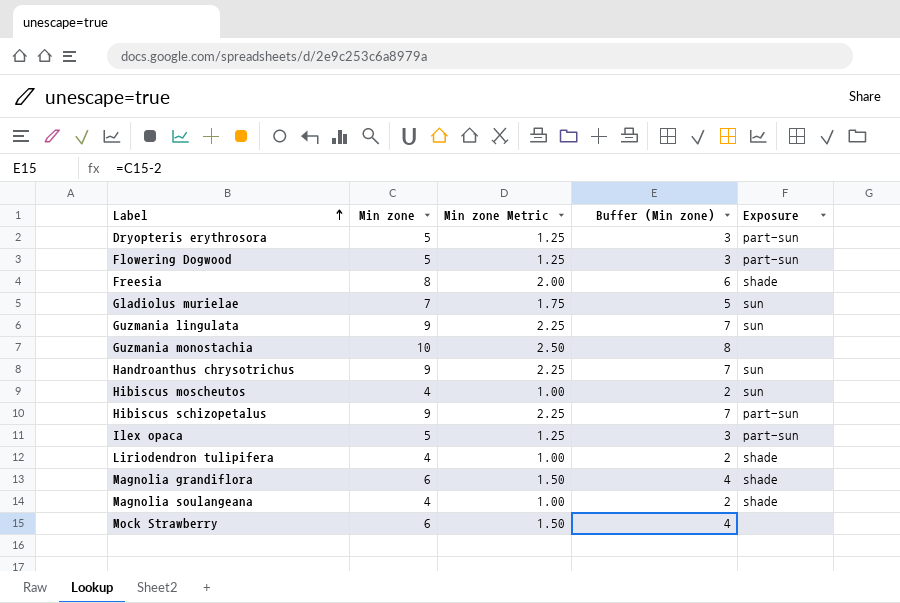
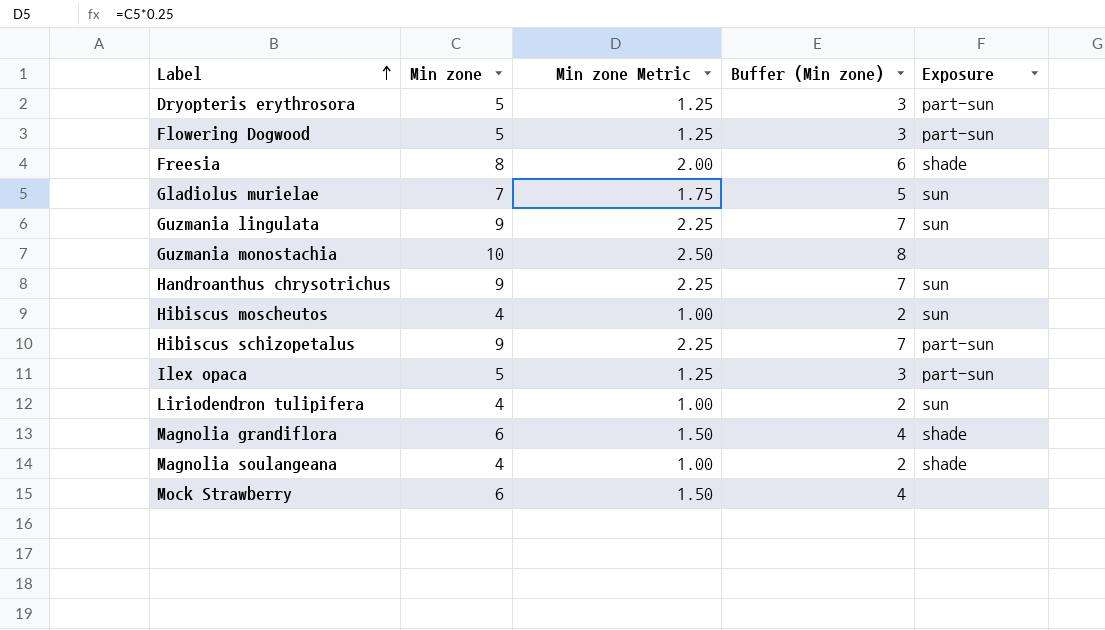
Liriodendron tulipifera | Exposure: shade -> sun

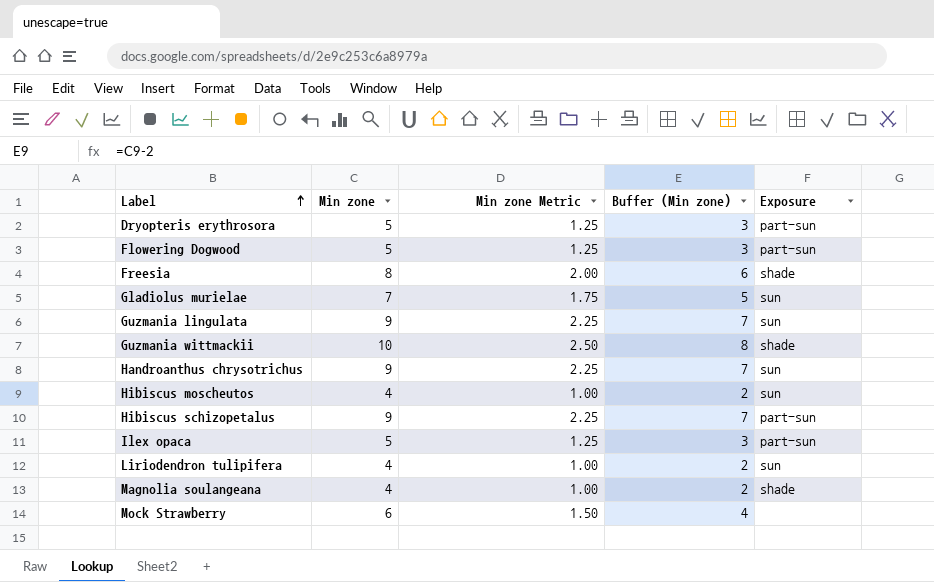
row Guzmania monostachia: 10 | 2.50 | 8 | none -> none
row Magnolia grandiflora: 6 | 1.50 | 4 | shade -> none
row Guzmania wittmackii: none -> 10 | 2.50 | 8 | shade

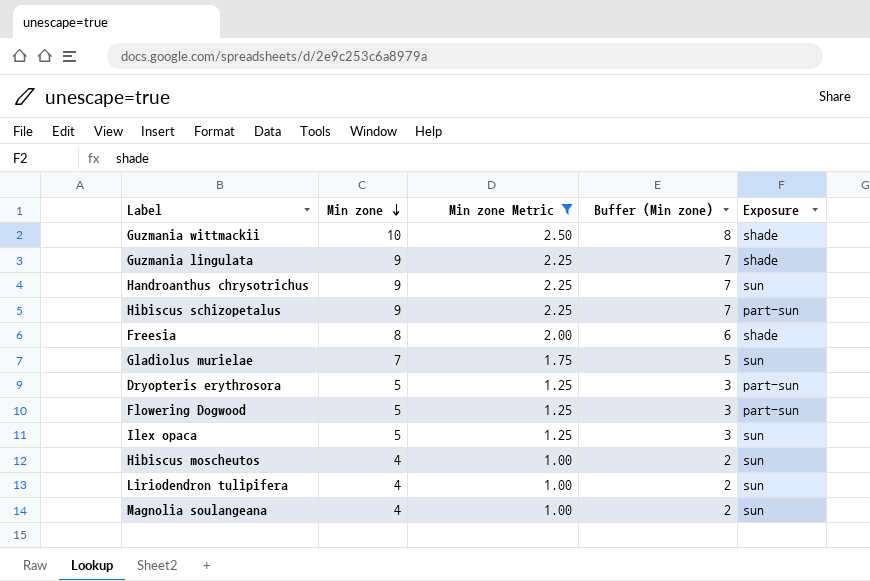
filter: none -> Min zone Metric != 1.50
row order: Label ascending -> Min zone descending
Guzmania lingulata | Exposure: sun -> shade
Ilex opaca | Exposure: part-sun -> sun
Magnolia soulangeana | Exposure: shade -> sun

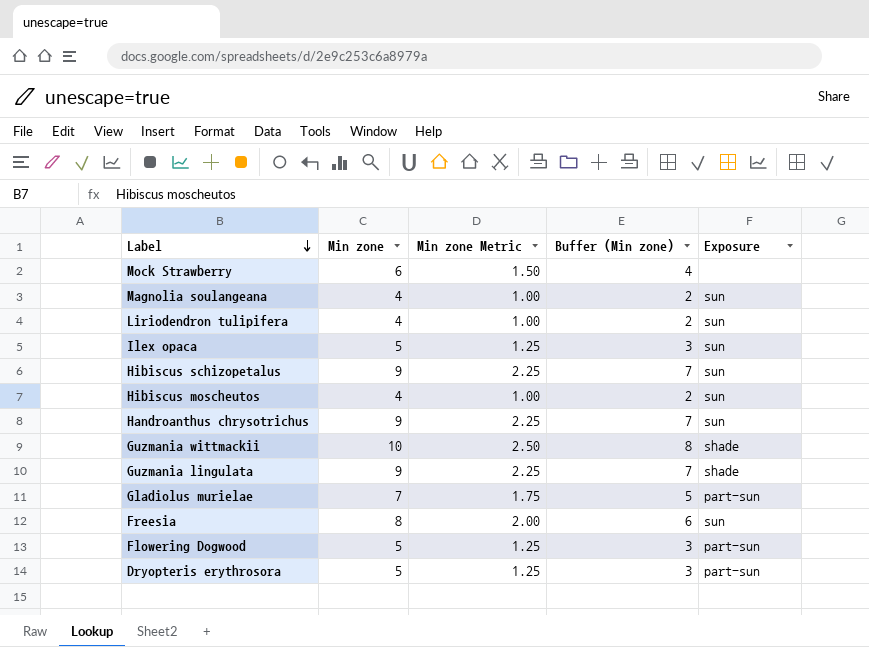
filter: Min zone Metric != 1.50 -> none
row order: Min zone descending -> Label descending
Hibiscus schizopetalus | Exposure: part-sun -> sun
Gladiolus murielae | Exposure: sun -> part-sun
Freesia | Exposure: shade -> sun

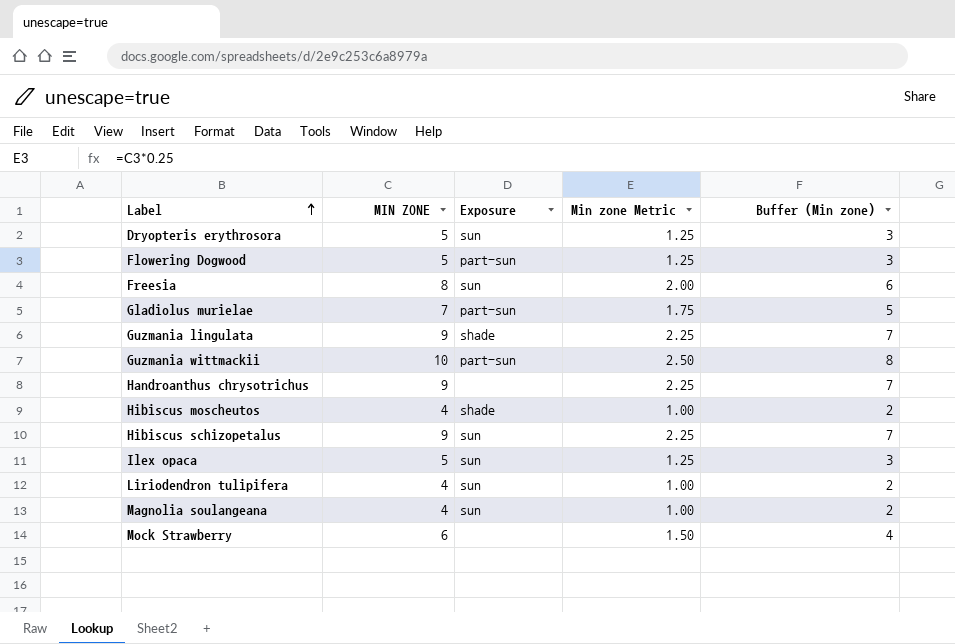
row order: Label descending -> Label ascending
column name: Min zone -> MIN ZONE
column Exposure | position: 5 -> 3
Dryopteris erythrosora | Exposure: part-sun -> sun
Guzmania wittmackii | Exposure: shade -> part-sun
Handroanthus chrysotrichus | Exposure: sun -> none
Hibiscus moscheutos | Exposure: sun -> shade

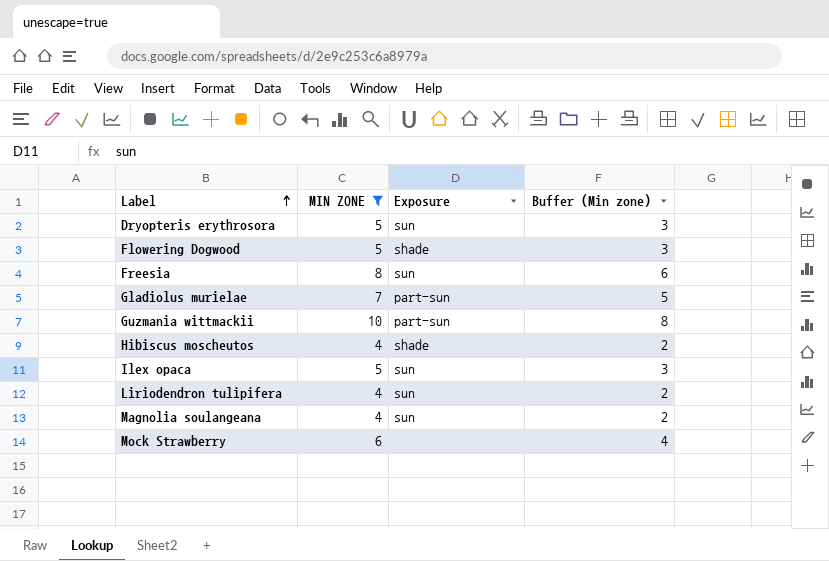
filter: none -> MIN ZONE != 9
column Min zone Metric | formula: [MIN ZONE] * 0.25 -> none
Flowering Dogwood | Exposure: part-sun -> shade

